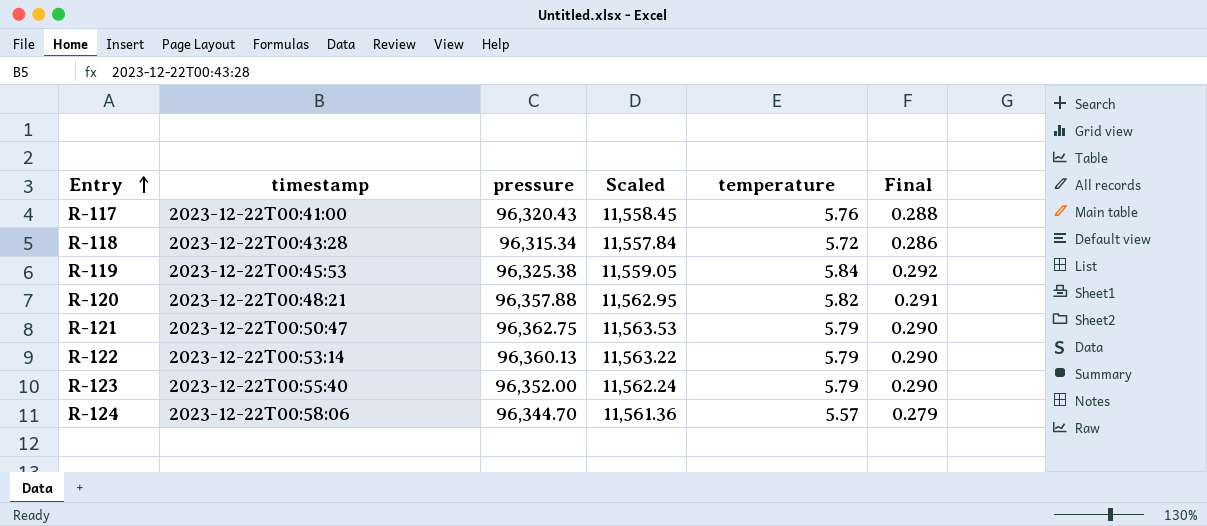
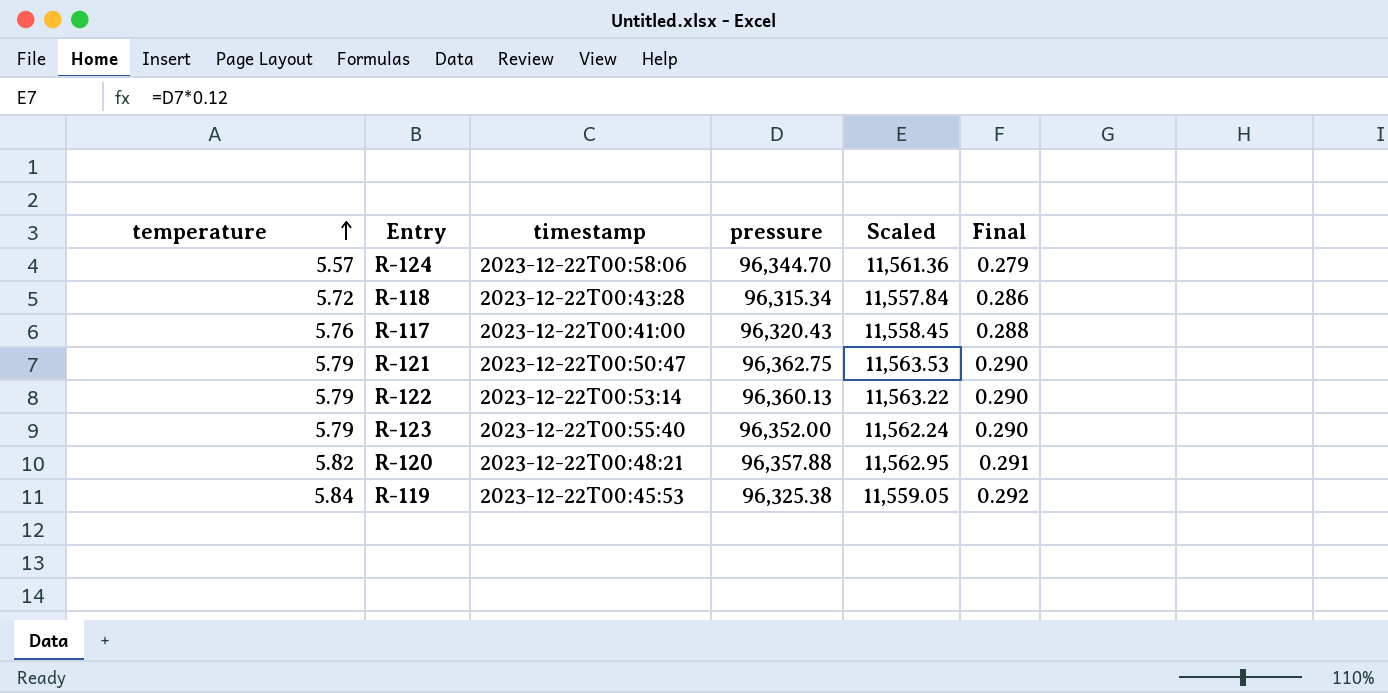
row order: Entry ascending -> temperature ascending
column temperature | position: 5 -> 1

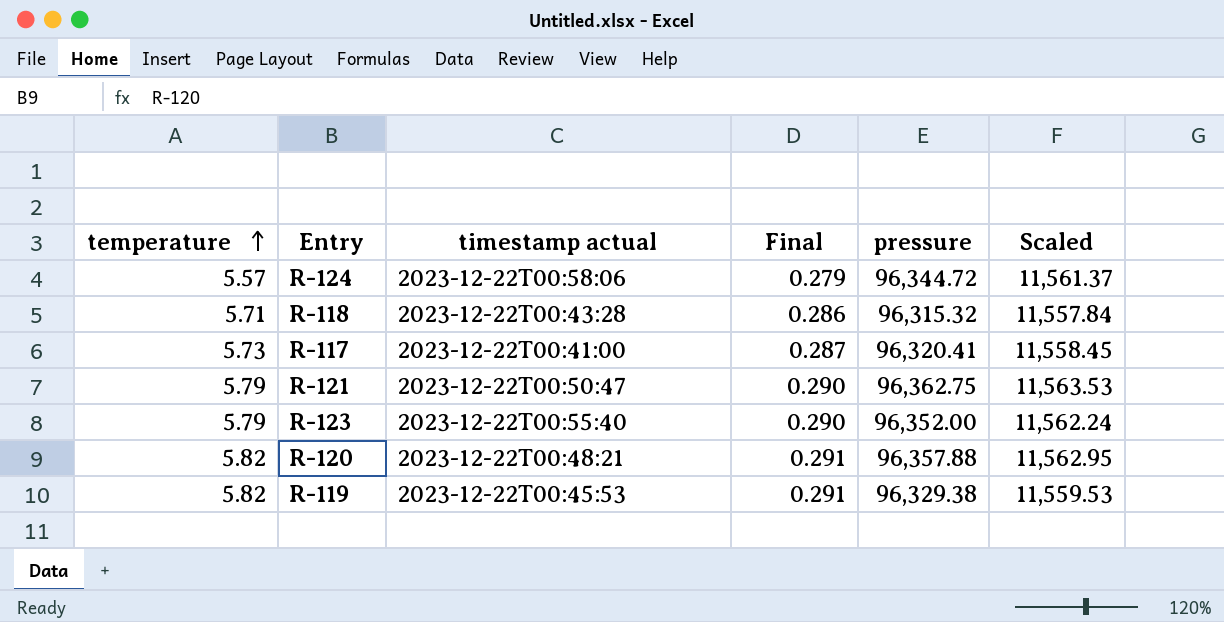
column name: timestamp -> timestamp actual
column Final | position: 6 -> 4
row R-122: 5.79 | 2023-12-22T00:53:14 | 96,360.13 | 11,563.22 | 0.290 -> none
R-124 | pressure: 96,344.70 -> 96,344.72
R-124 | Scaled: 11,561.36 -> 11,561.37
R-118 | temperature: 5.72 -> 5.71
R-118 | pressure: 96,315.34 -> 96,315.32
R-117 | temperature: 5.76 -> 5.73
R-117 | Final: 0.288 -> 0.287
R-117 | pressure: 96,320.43 -> 96,320.41
R-119 | temperature: 5.84 -> 5.82
R-119 | Final: 0.292 -> 0.291
R-119 | pressure: 96,325.38 -> 96,329.38
R-119 | Scaled: 11,559.05 -> 11,559.53

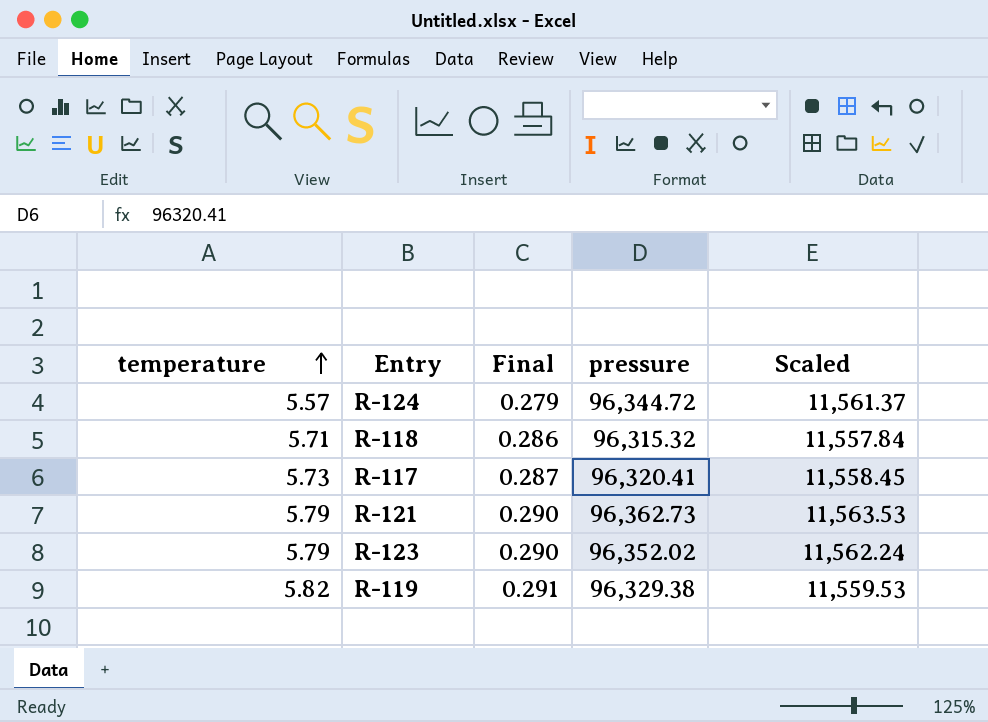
column timestamp actual | position: 3 -> none
row R-120: 5.82 | 2023-12-22T00:48:21 | 0.291 | 96,357.88 | 11,562.95 -> none
R-121 | pressure: 96,362.75 -> 96,362.73
R-123 | pressure: 96,352.00 -> 96,352.02

